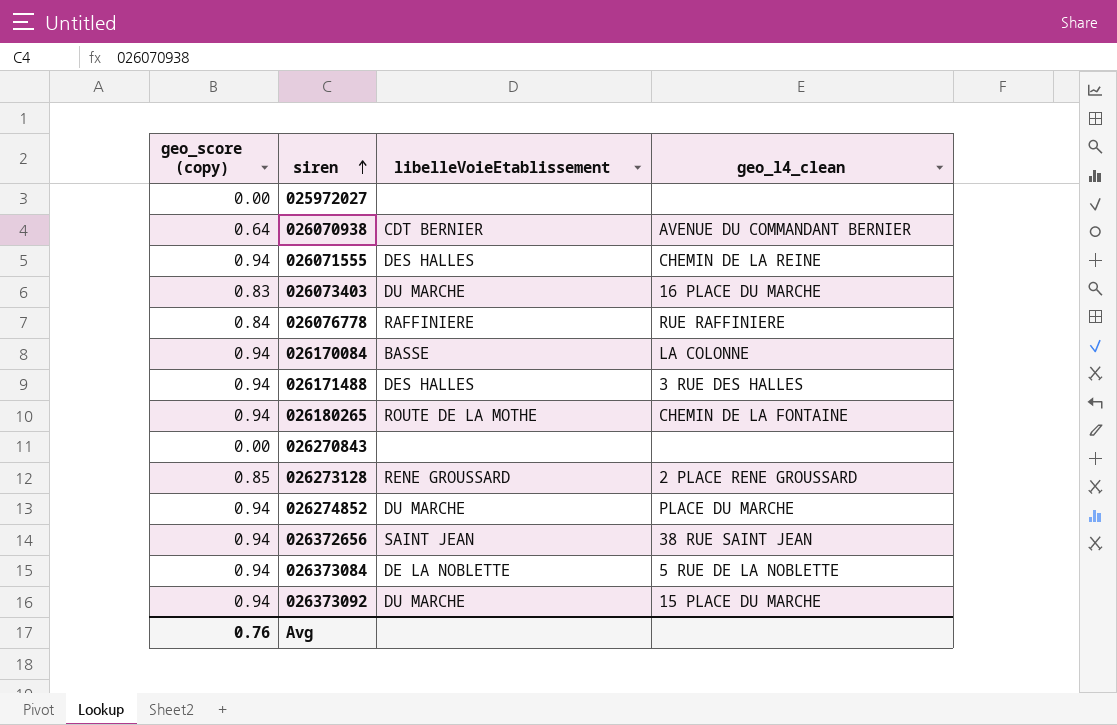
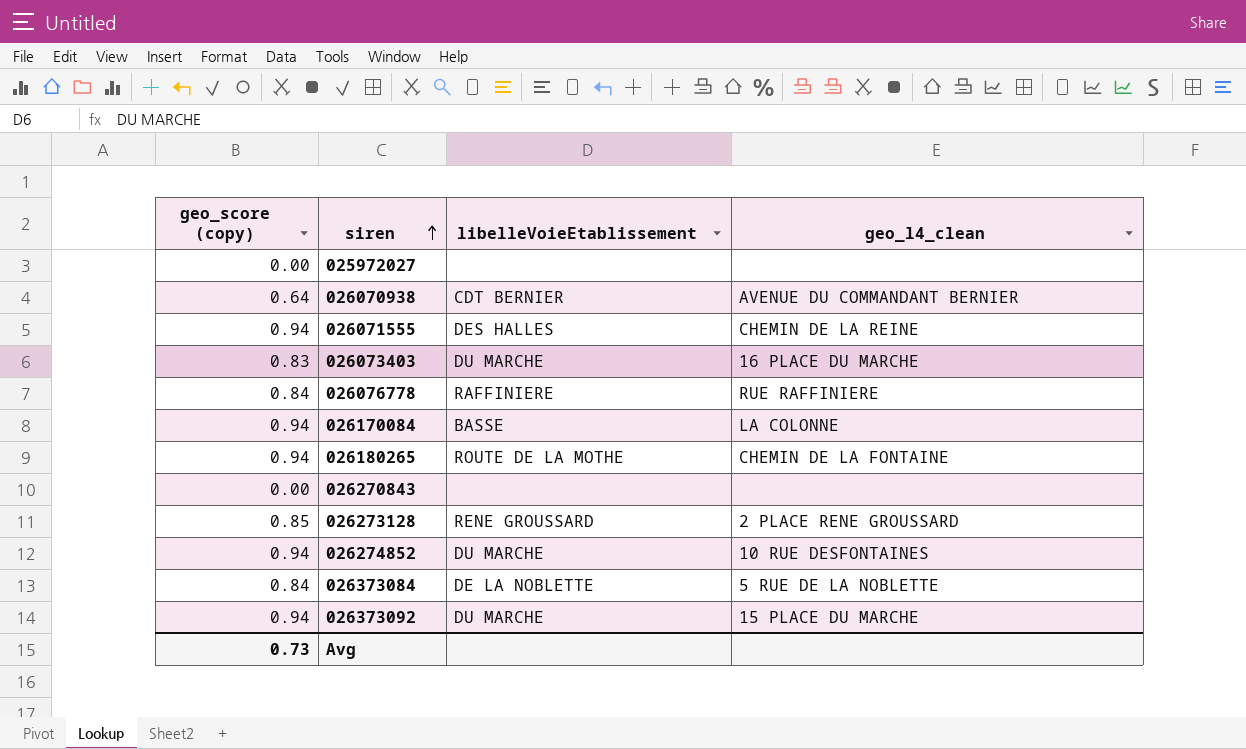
row 026171488: 0.94 | DES HALLES | 3 RUE DES HALLES -> none
row 026372656: 0.94 | SAINT JEAN | 38 RUE SAINT JEAN -> none
026274852 | geo_l4_clean: PLACE DU MARCHE -> 10 RUE DESFONTAINES
026373084 | geo_score (copy): 0.94 -> 0.84
Avg | geo_score (copy): 0.76 -> 0.73

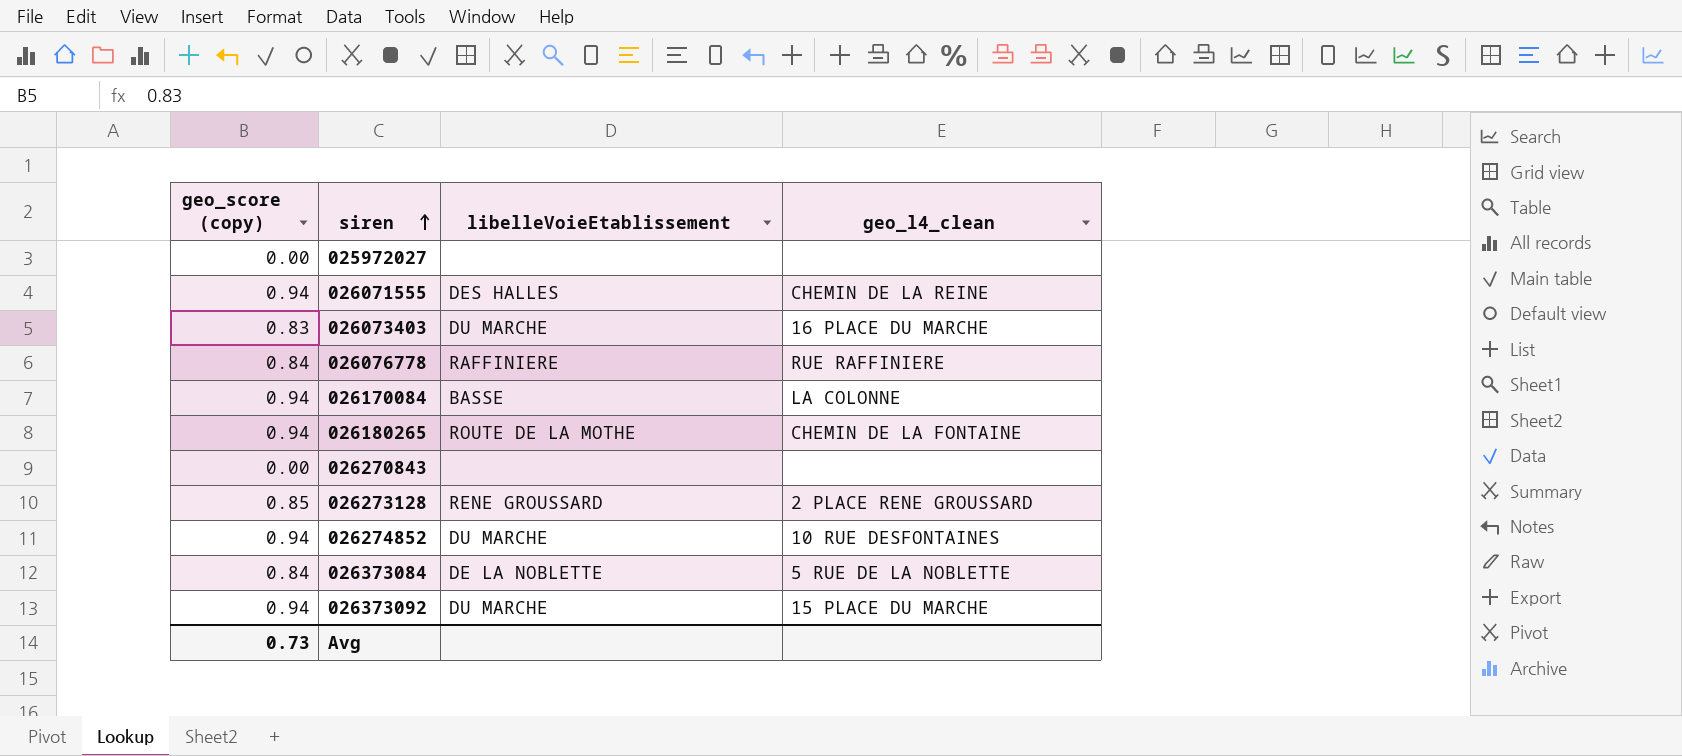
row 026070938: 0.64 | CDT BERNIER | AVENUE DU COMMANDANT BERNIER -> none

